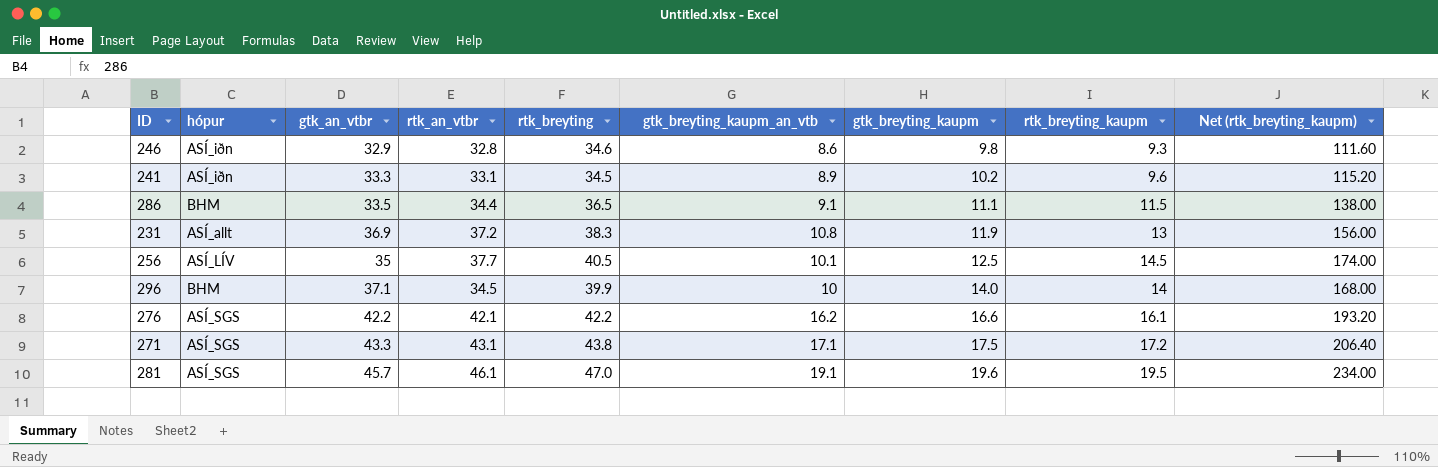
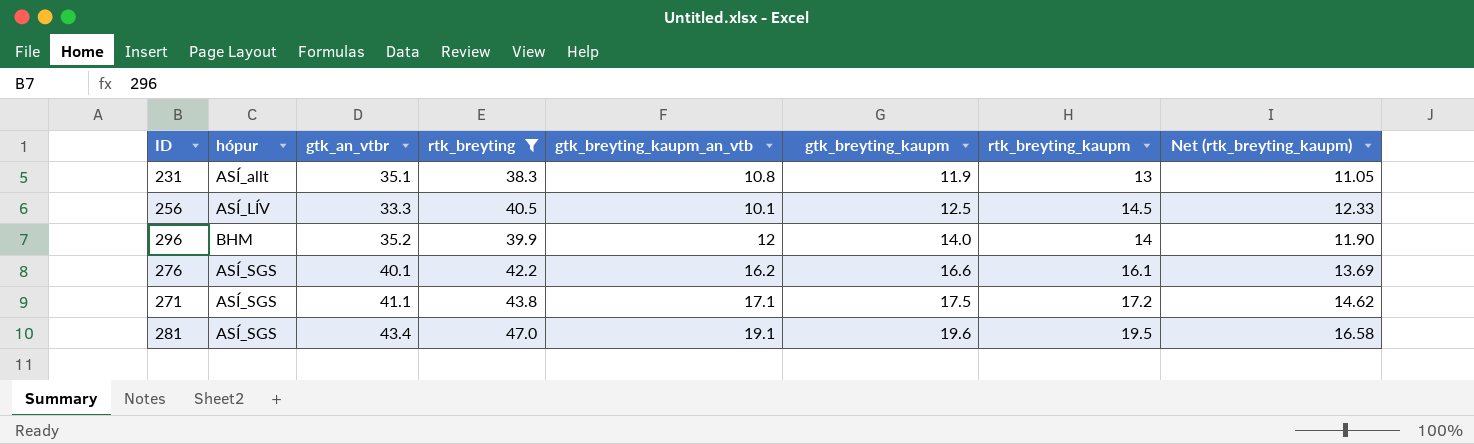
filter: none -> rtk_breyting >= 38.3
column rtk_an_vtbr | position: 4 -> none
column Net (rtk_breyting_kaupm) | formula: [rtk_breyting_kaupm] * 12 -> [rtk_breyting_kaupm] * 0.85
231 | gtk_an_vtbr: 36.9 -> 35.1
256 | gtk_an_vtbr: 35 -> 33.3
296 | gtk_an_vtbr: 37.1 -> 35.2
296 | gtk_breyting_kaupm_an_vtb: 10 -> 12
276 | gtk_an_vtbr: 42.2 -> 40.1
271 | gtk_an_vtbr: 43.3 -> 41.1
281 | gtk_an_vtbr: 45.7 -> 43.4

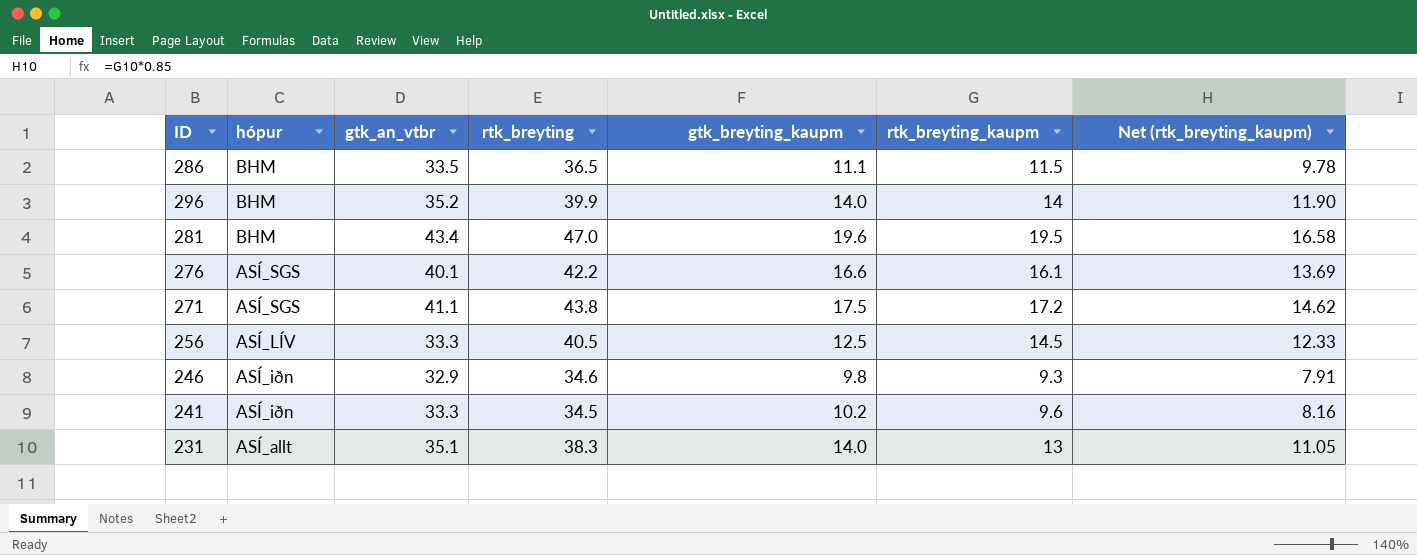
filter: rtk_breyting >= 38.3 -> none
row order: gtk_breyting_kaupm ascending -> hópur descending
column gtk_breyting_kaupm_an_vtb | position: 5 -> none
281 | hópur: ASÍ_SGS -> BHM
231 | gtk_breyting_kaupm: 11.9 -> 14.0

